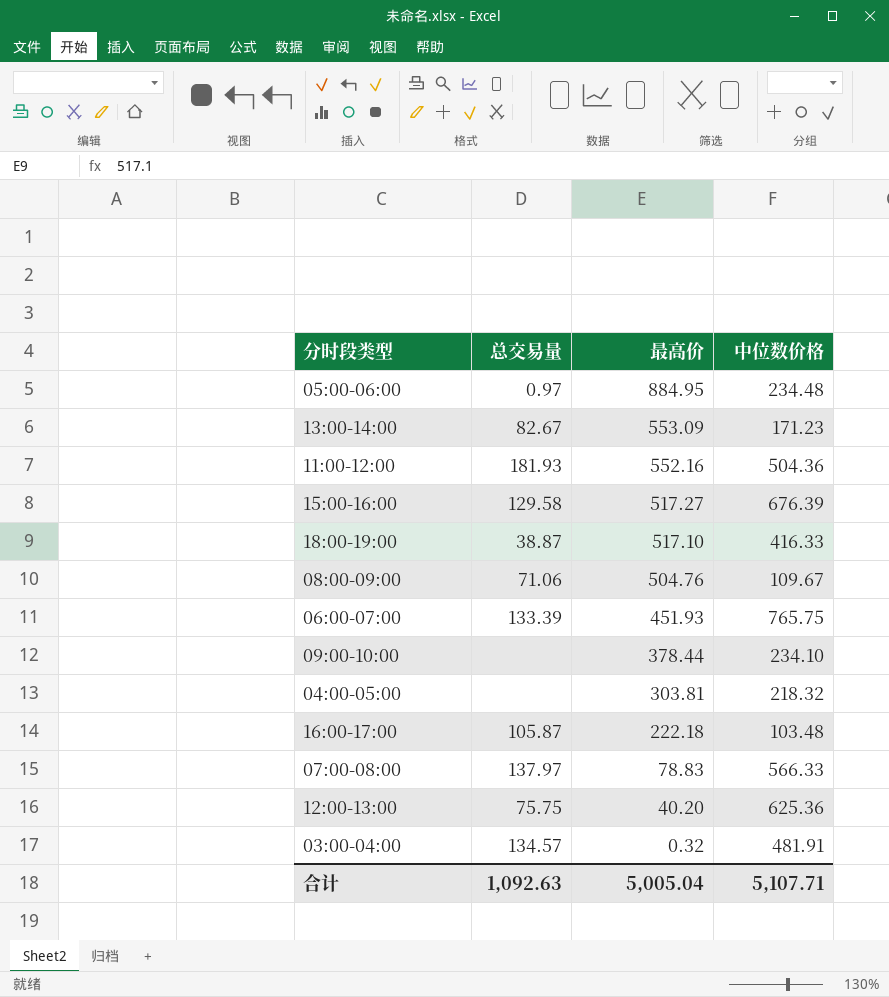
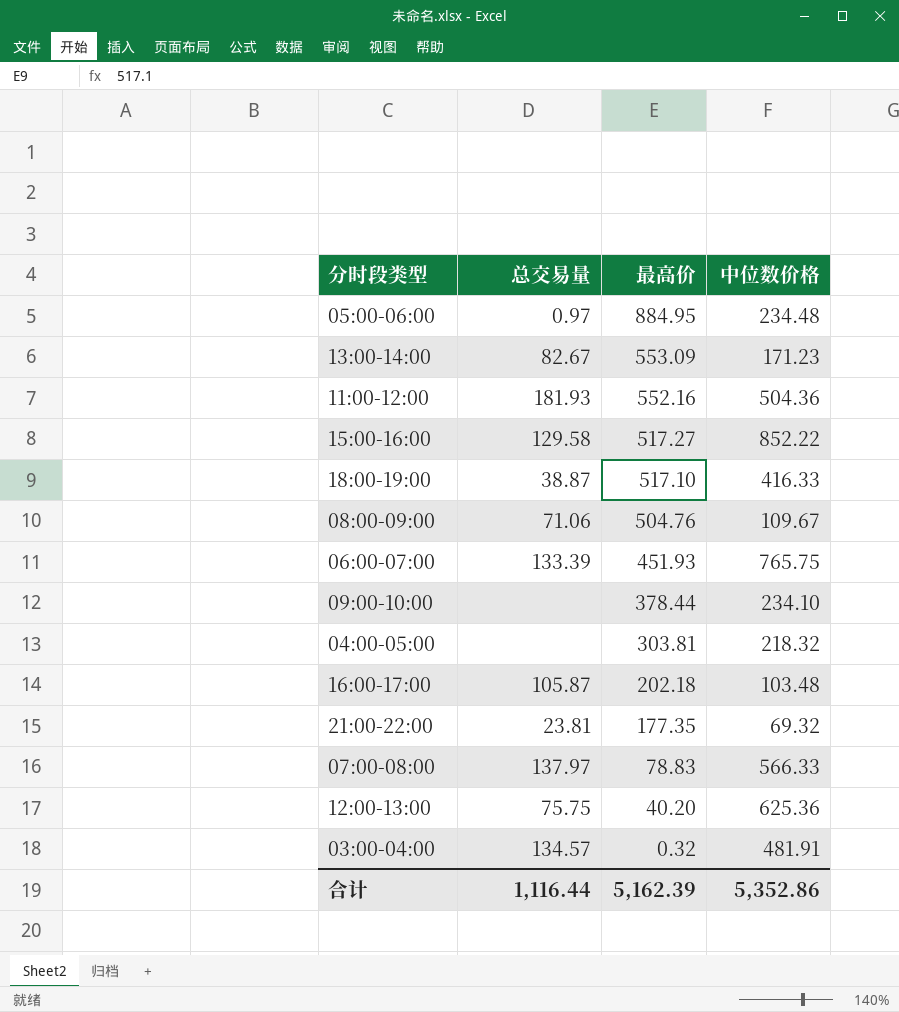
15:00-16:00 | 中位数价格: 676.39 -> 852.22
16:00-17:00 | 最高价: 222.18 -> 202.18
row 21:00-22:00: none -> 23.81 | 177.35 | 69.32
合计 | 总交易量: 1,092.63 -> 1,116.44
合计 | 最高价: 5,005.04 -> 5,162.39
合计 | 中位数价格: 5,107.71 -> 5,352.86

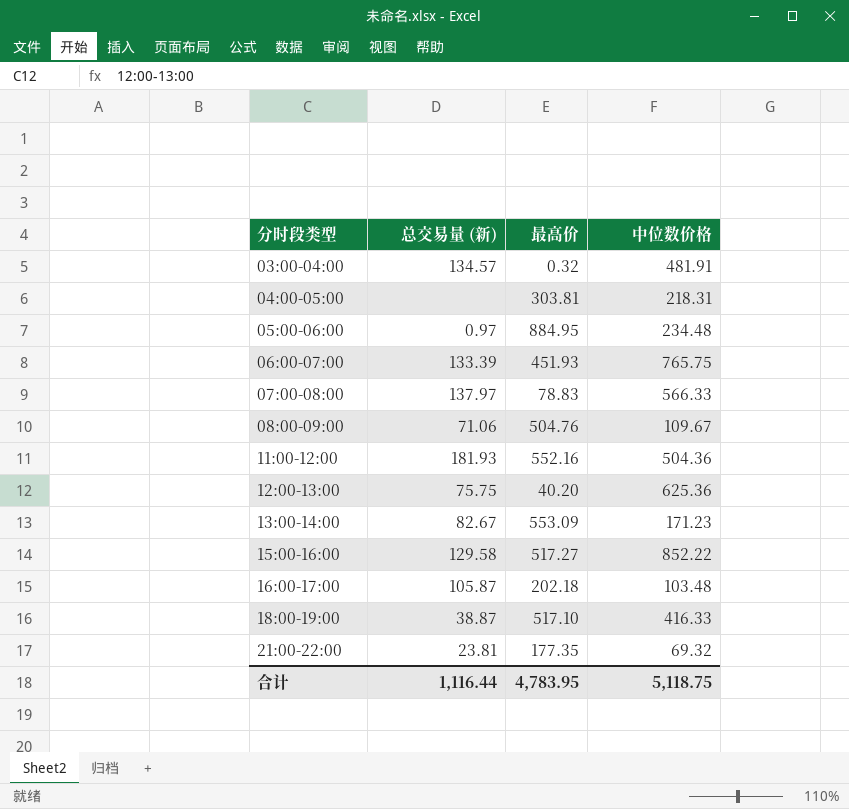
row order: 最高价 descending -> 分时段类型 ascending
column name: 总交易量 -> 总交易量 (新)
row 09:00-10:00: none | 378.44 | 234.10 -> none
04:00-05:00 | 中位数价格: 218.32 -> 218.31
合计 | 最高价: 5,162.39 -> 4,783.95
合计 | 中位数价格: 5,352.86 -> 5,118.75

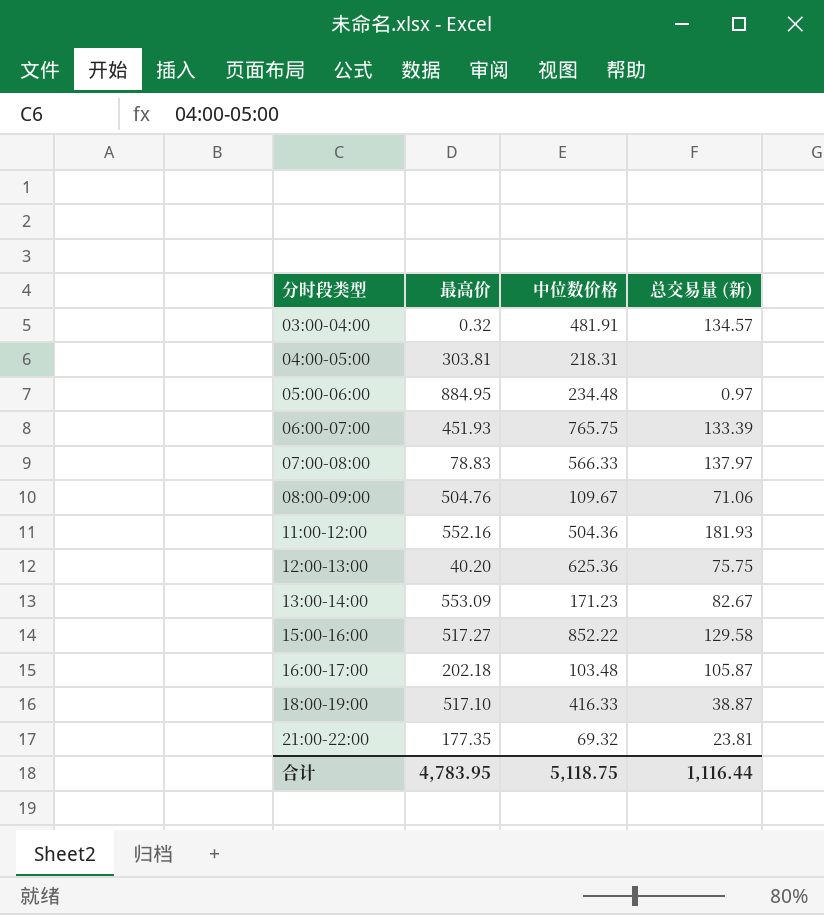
column 总交易量 (新) | position: 2 -> 4

